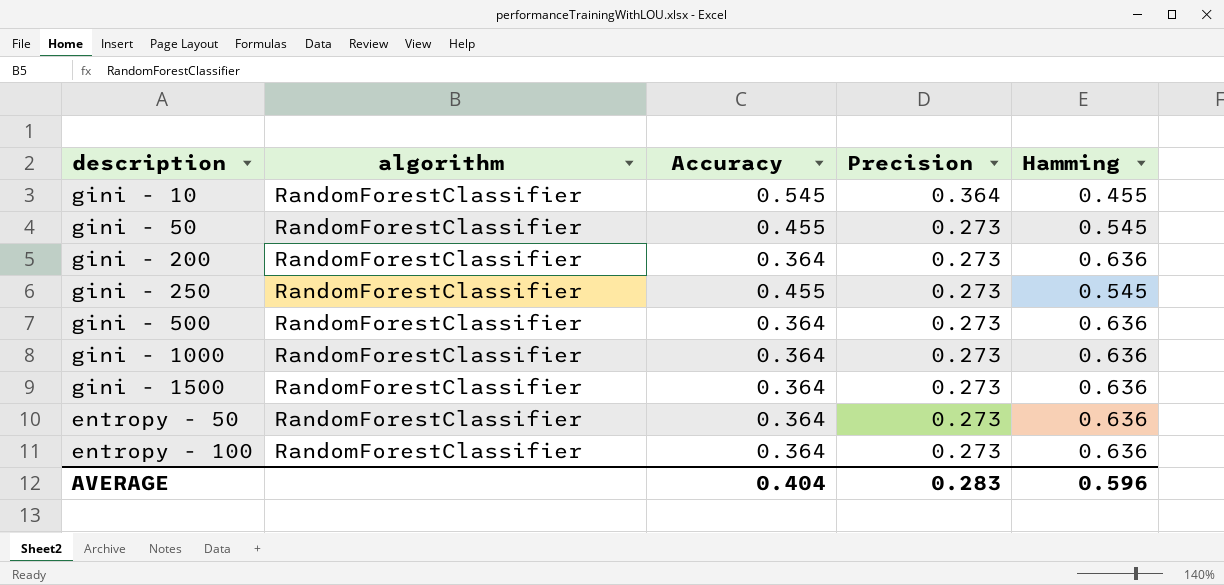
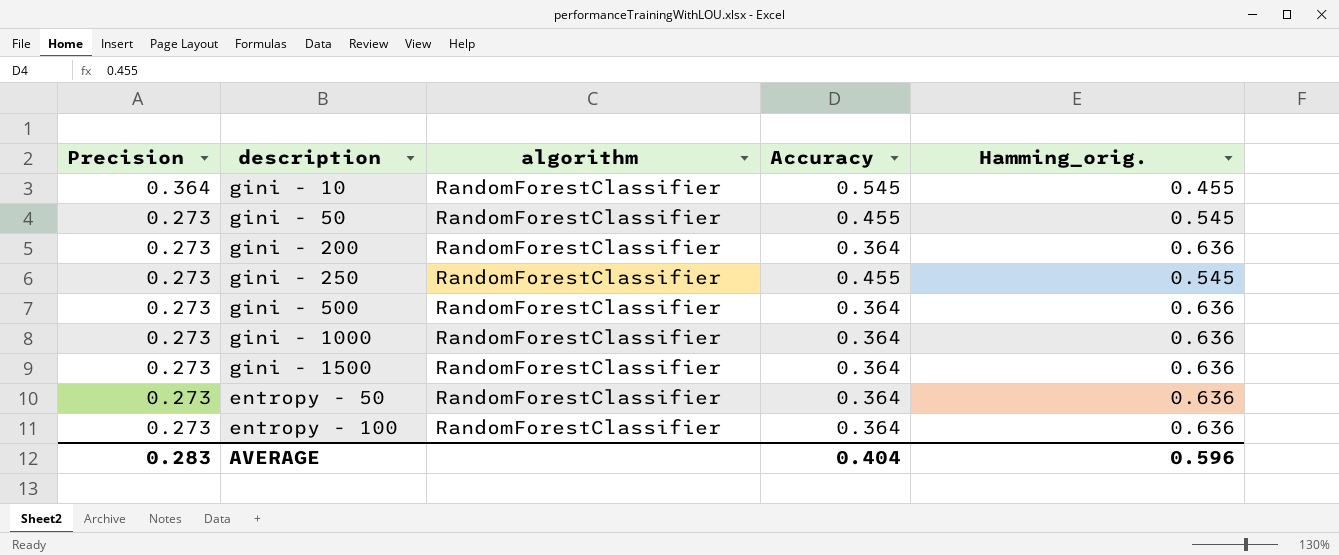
column Precision | position: 4 -> 1
column name: Hamming -> Hamming_orig.

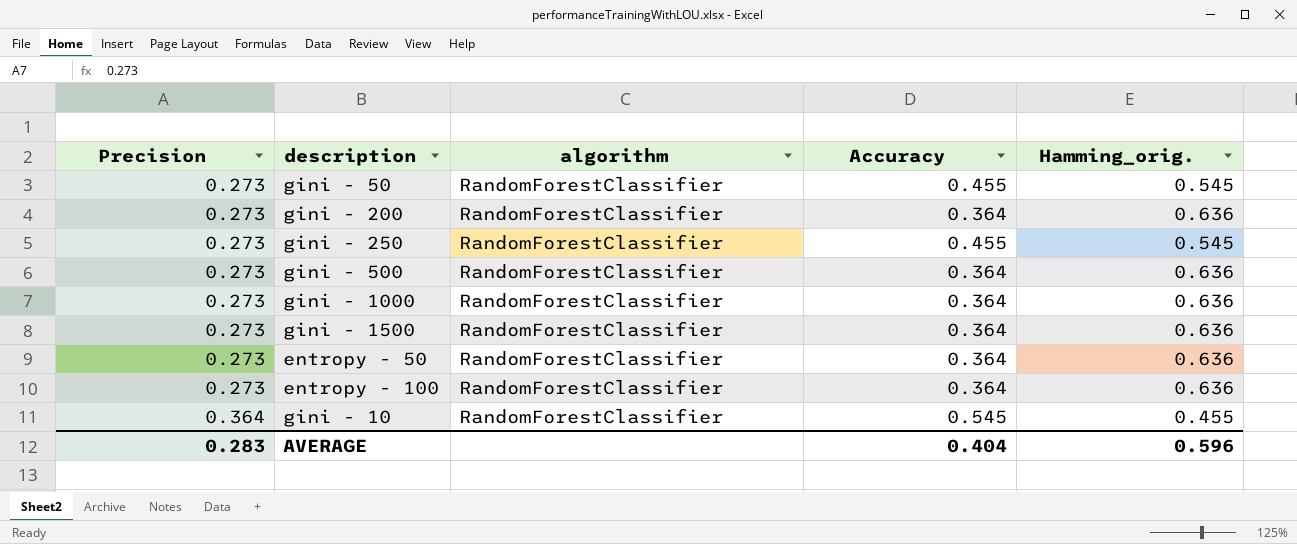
row order: Precision descending -> Precision ascending

